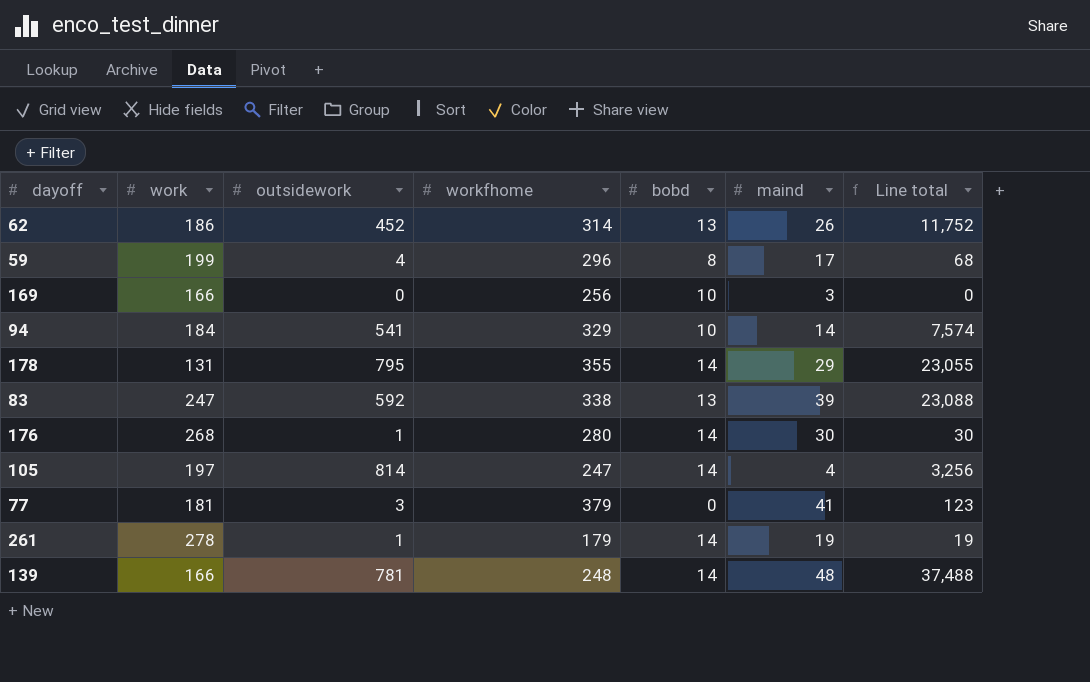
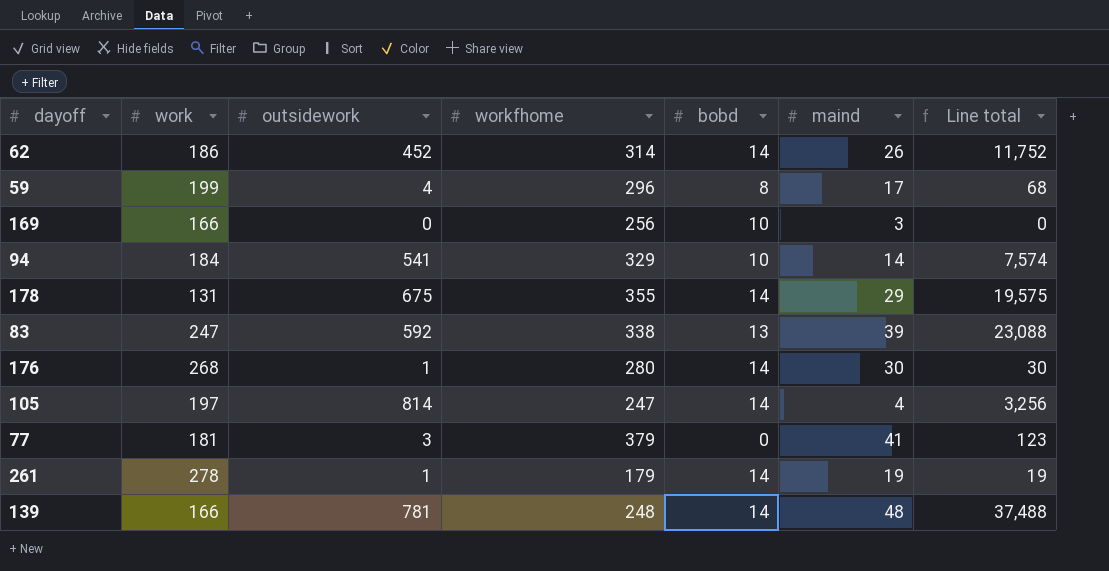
62 | bobd: 13 -> 14
178 | outsidework: 795 -> 675
178 | Line total: 23,055 -> 19,575

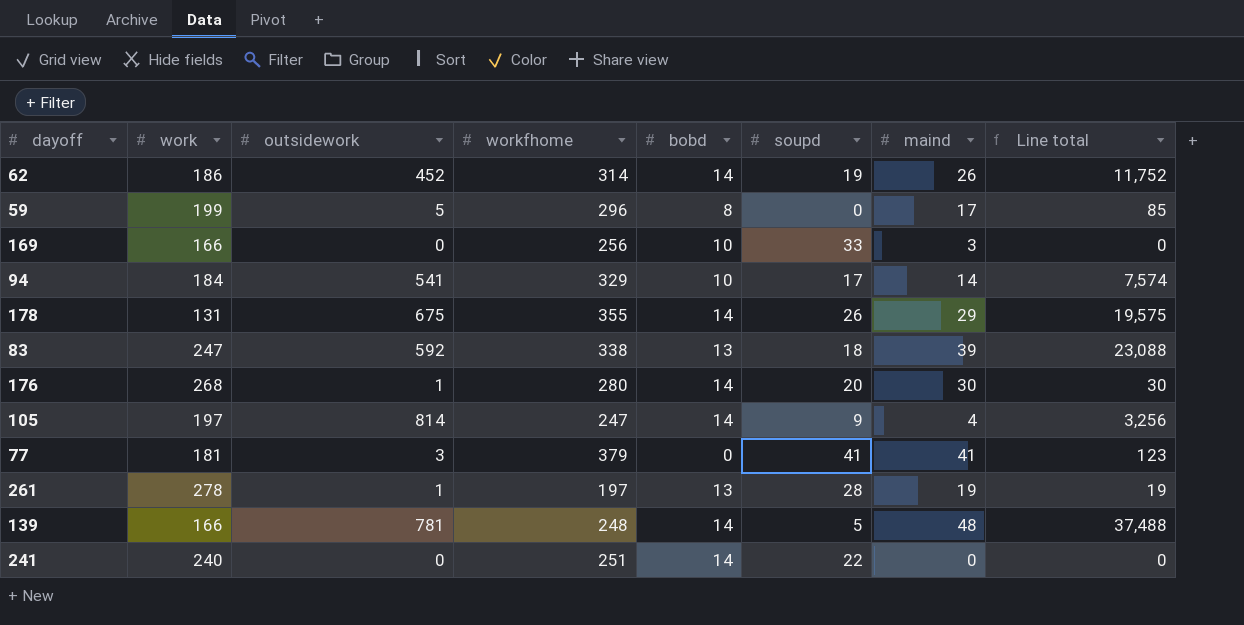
column soupd | position: none -> 6
59 | outsidework: 4 -> 5
59 | Line total: 68 -> 85
261 | workfhome: 179 -> 197
261 | bobd: 14 -> 13
row 241: none -> 240 | 0 | 251 | 14 | 22 | 0 | 0

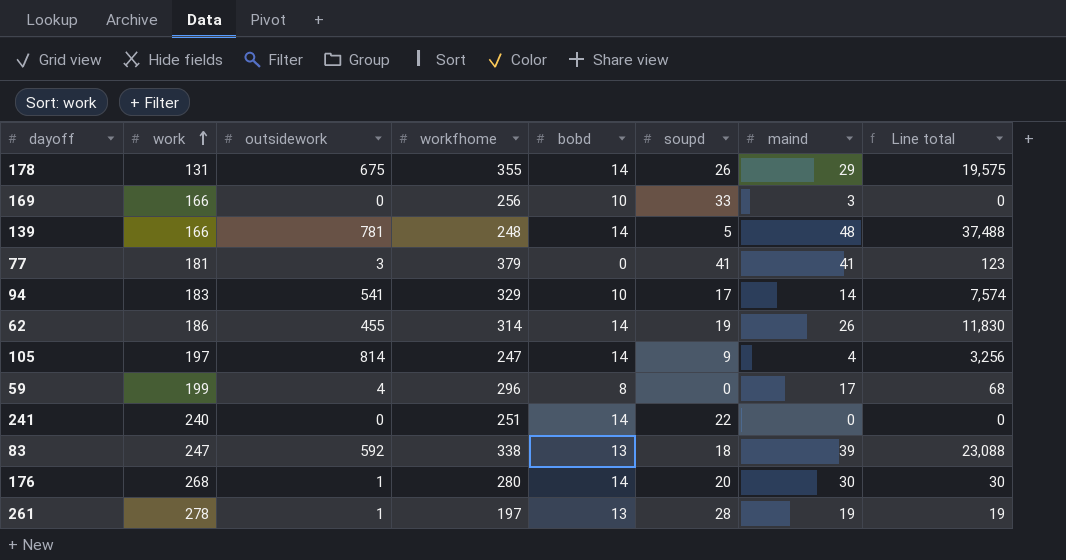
row order: none -> work ascending
94 | work: 184 -> 183
62 | outsidework: 452 -> 455
62 | Line total: 11,752 -> 11,830
59 | outsidework: 5 -> 4
59 | Line total: 85 -> 68

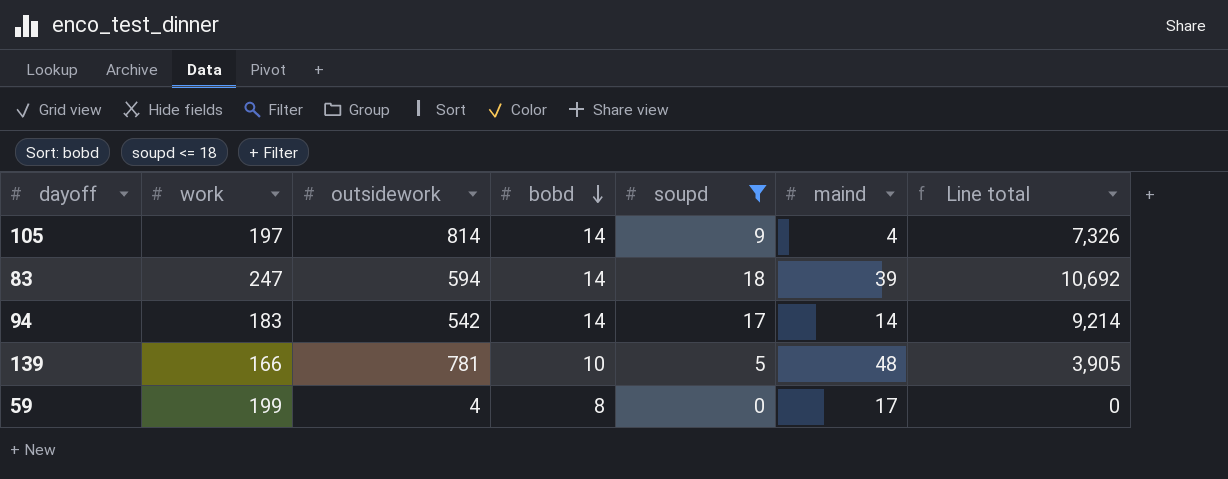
filter: none -> soupd <= 18
row order: work ascending -> bobd descending
column workfhome | position: 4 -> none
column Line total | formula: [outsidework] * [maind] -> [outsidework] * [soupd]
83 | outsidework: 592 -> 594
83 | bobd: 13 -> 14
94 | outsidework: 541 -> 542
94 | bobd: 10 -> 14
139 | bobd: 14 -> 10

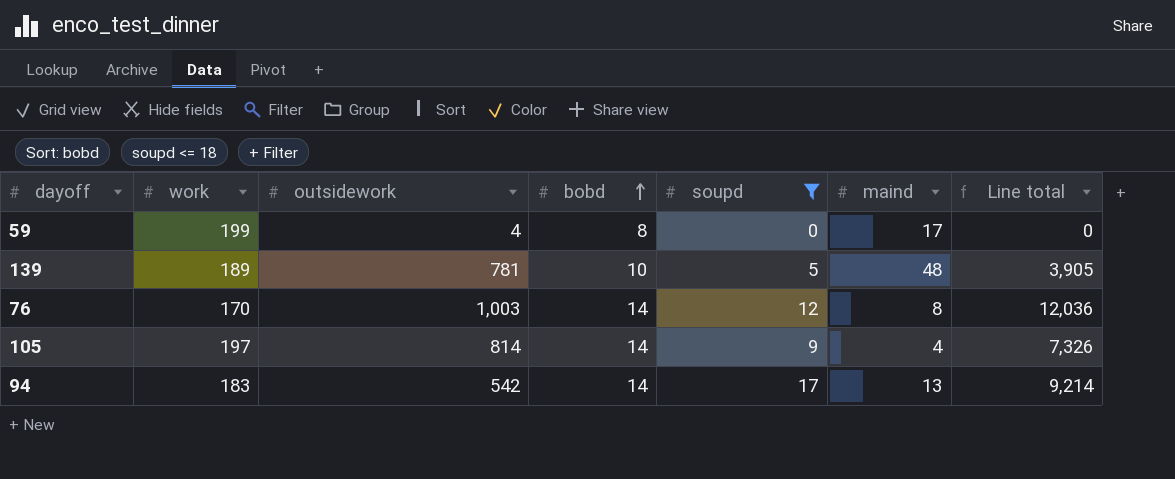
row order: bobd descending -> bobd ascending
row 83: 247 | 594 | 14 | 18 | 39 | 10,692 -> none
139 | work: 166 -> 189
row 76: none -> 170 | 1,003 | 14 | 12 | 8 | 12,036
94 | maind: 14 -> 13

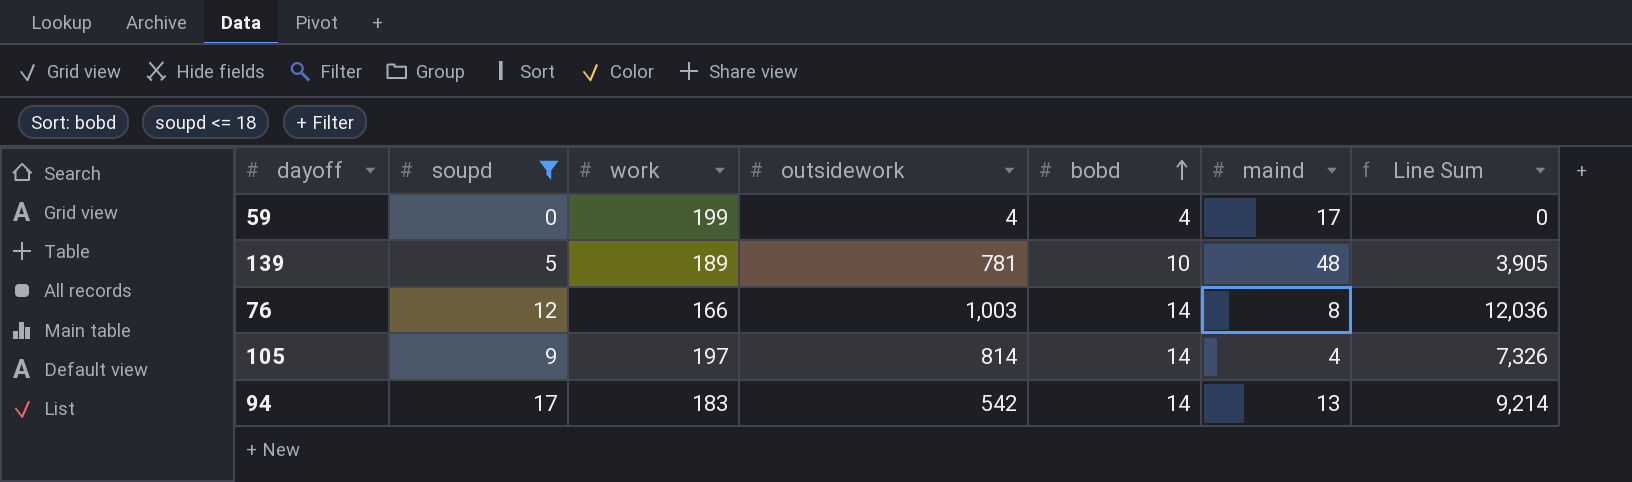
column soupd | position: 5 -> 2
column name: Line total -> Line Sum
59 | bobd: 8 -> 4
76 | work: 170 -> 166

